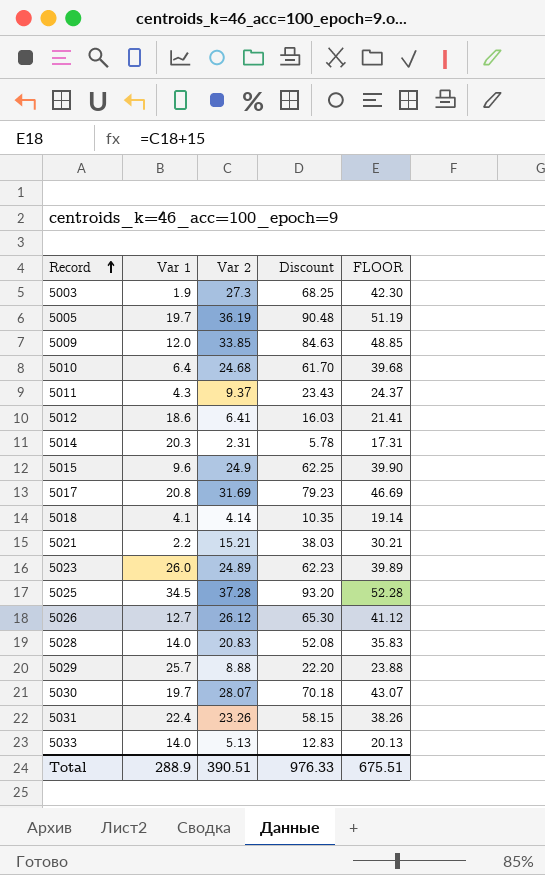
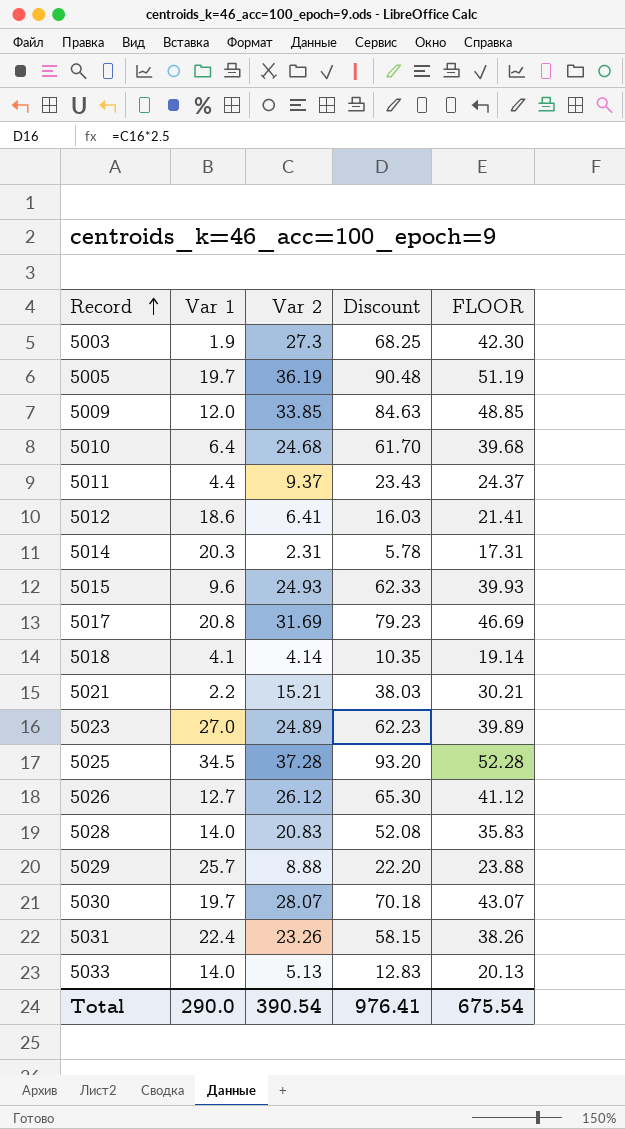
5011 | Var 1: 4.3 -> 4.4
5015 | Var 2: 24.9 -> 24.93
5015 | Discount: 62.25 -> 62.33
5015 | FLOOR: 39.90 -> 39.93
5023 | Var 1: 26.0 -> 27.0
Total | Var 1: 288.9 -> 290.0
Total | Var 2: 390.51 -> 390.54
Total | Discount: 976.33 -> 976.41
Total | FLOOR: 675.51 -> 675.54

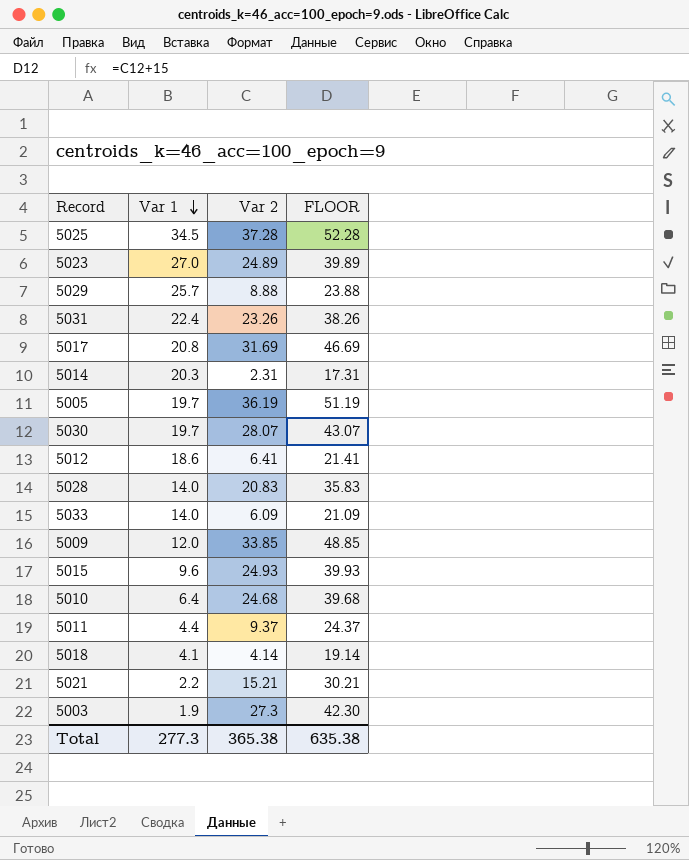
row order: Record ascending -> Var 1 descending
column Discount | formula: [Var 2] * 2.5 -> none
row 5026: 12.7 | 26.12 | 65.30 | 41.12 -> none
5033 | Var 2: 5.13 -> 6.09
5033 | FLOOR: 20.13 -> 21.09
Total | Var 1: 290.0 -> 277.3
Total | Var 2: 390.54 -> 365.38
Total | FLOOR: 675.54 -> 635.38

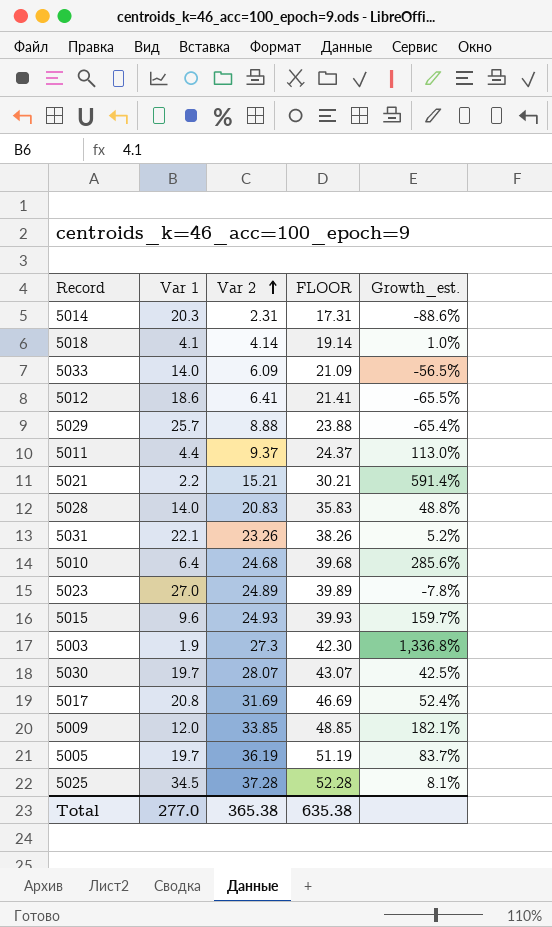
row order: Var 1 descending -> Var 2 ascending
column Growth_est. | formula: none -> ([Var 2] - [Var 1]) / [Var 1]
5031 | Var 1: 22.4 -> 22.1
Total | Var 1: 277.3 -> 277.0

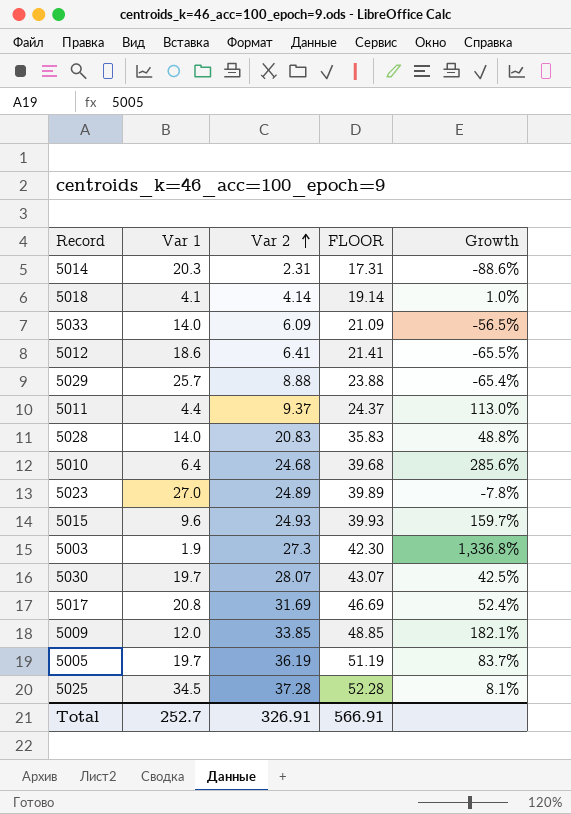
column name: Growth_est. -> Growth
row 5021: 2.2 | 15.21 | 30.21 | 591.4% -> none
row 5031: 22.1 | 23.26 | 38.26 | 5.2% -> none
Total | Var 1: 277.0 -> 252.7
Total | Var 2: 365.38 -> 326.91
Total | FLOOR: 635.38 -> 566.91

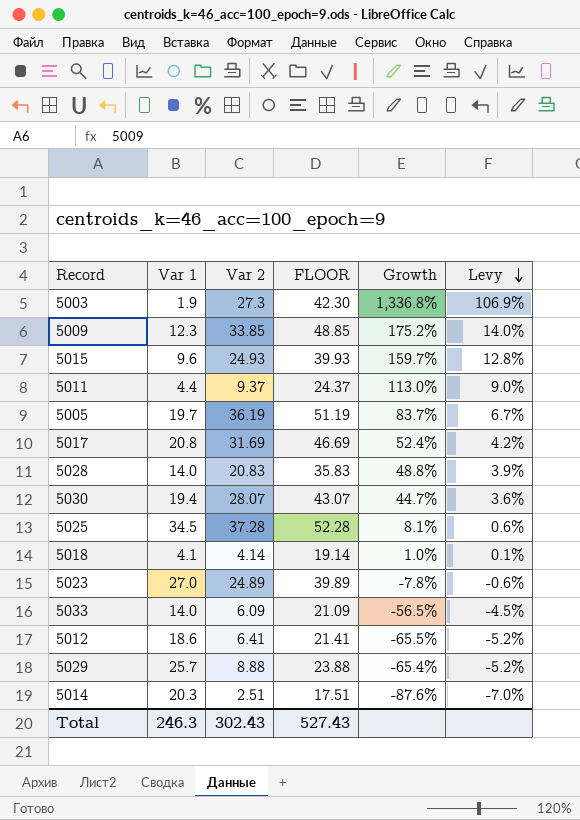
row order: Var 2 ascending -> Levy descending
column Levy | formula: none -> [Growth] * 0.08
row 5010: 6.4 | 24.68 | 39.68 | 285.6% -> none
5009 | Var 1: 12.0 -> 12.3
5009 | Growth: 182.1% -> 175.2%
5030 | Var 1: 19.7 -> 19.4
5030 | Growth: 42.5% -> 44.7%
5014 | Var 2: 2.31 -> 2.51
5014 | FLOOR: 17.31 -> 17.51
5014 | Growth: -88.6% -> -87.6%
Total | Var 1: 252.7 -> 246.3
Total | Var 2: 326.91 -> 302.43
Total | FLOOR: 566.91 -> 527.43

